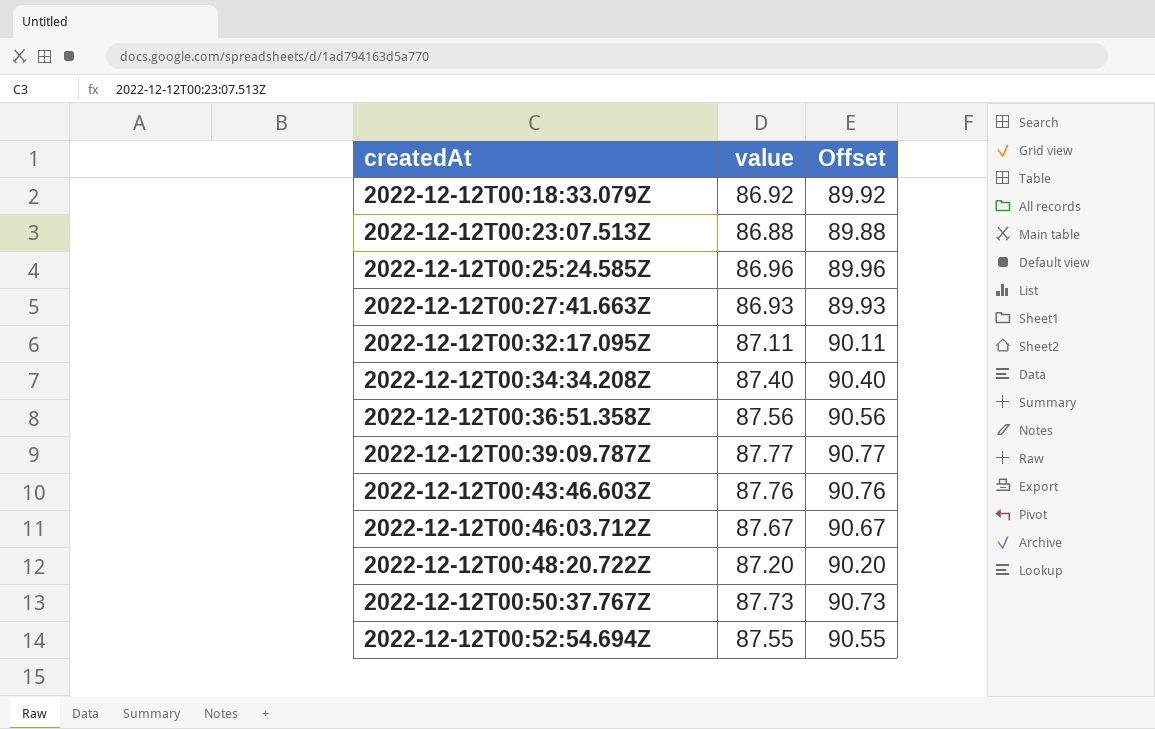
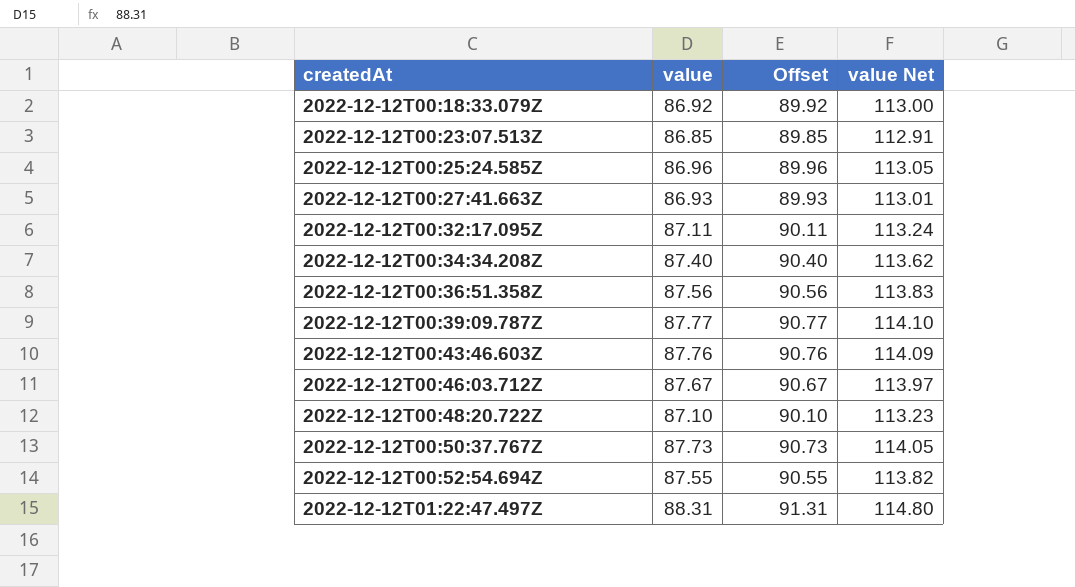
column value Net | formula: none -> [value] * 1.3
2022-12-12T00:23:07.513Z | value: 86.88 -> 86.85
2022-12-12T00:23:07.513Z | Offset: 89.88 -> 89.85
2022-12-12T00:48:20.722Z | value: 87.20 -> 87.10
2022-12-12T00:48:20.722Z | Offset: 90.20 -> 90.10
row 2022-12-12T01:22:47.497Z: none -> 88.31 | 91.31 | 114.80

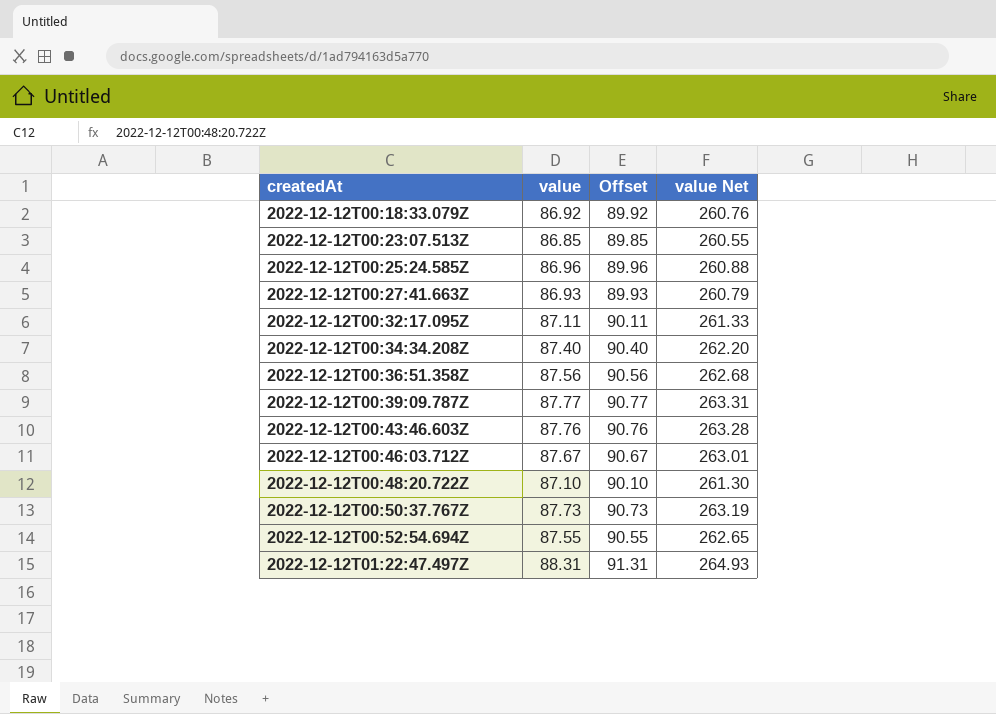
column value Net | formula: [value] * 1.3 -> [value] * 3

